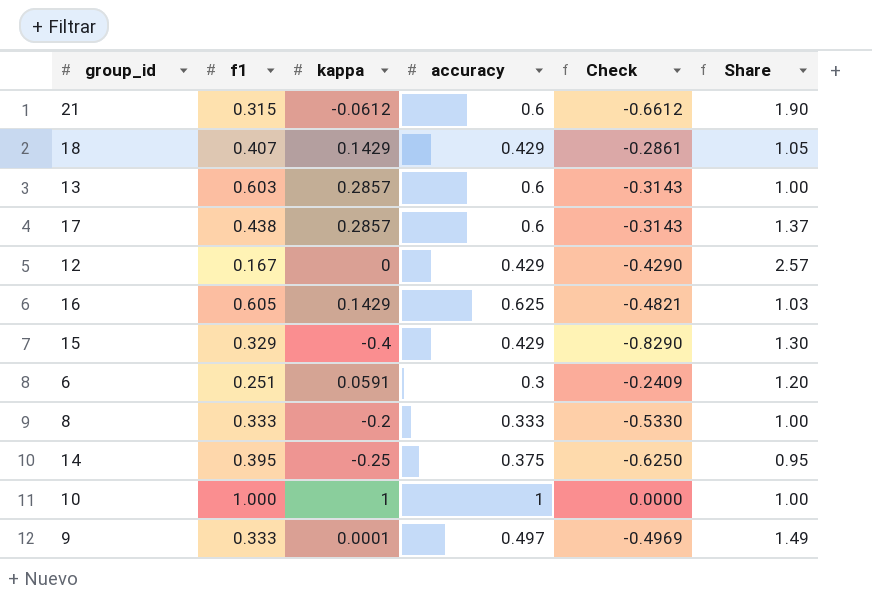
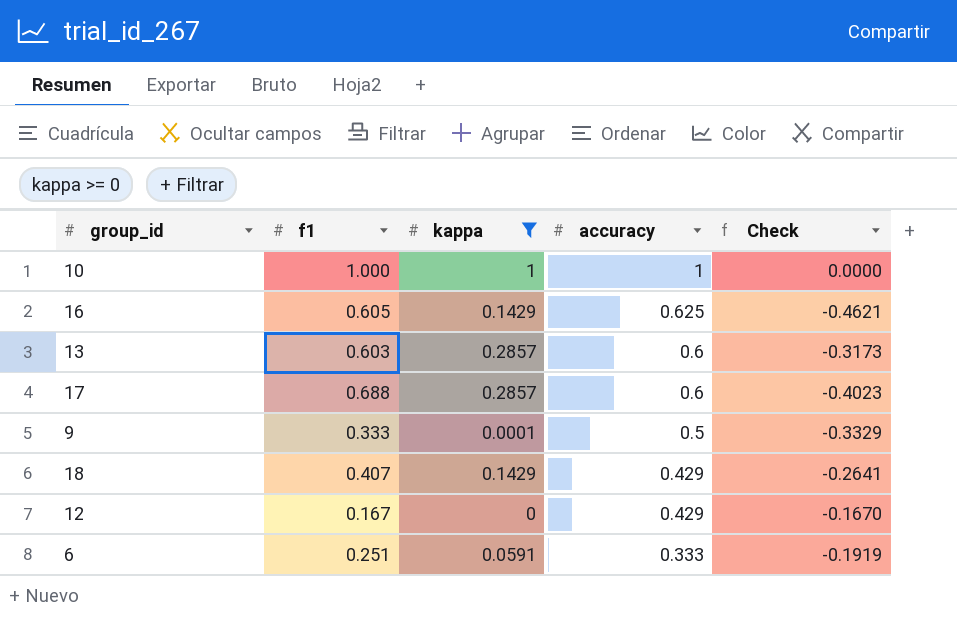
filter: none -> kappa >= 0
row order: none -> accuracy descending
column Share | formula: [accuracy] / [f1] -> none
column Check | formula: [kappa] - [accuracy] -> [kappa] - [f1]
17 | f1: 0.438 -> 0.688
9 | accuracy: 0.497 -> 0.5
6 | accuracy: 0.3 -> 0.333

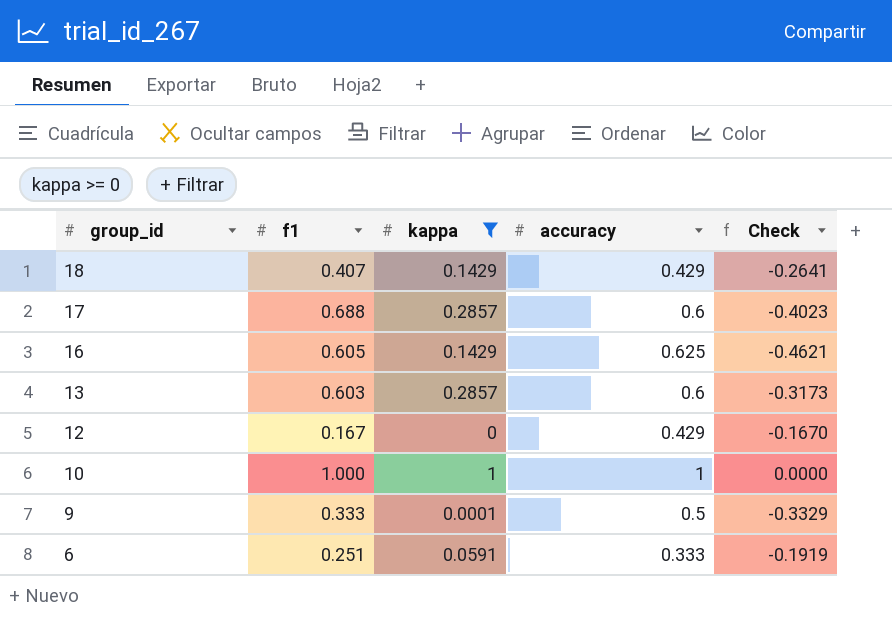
row order: accuracy descending -> group_id descending

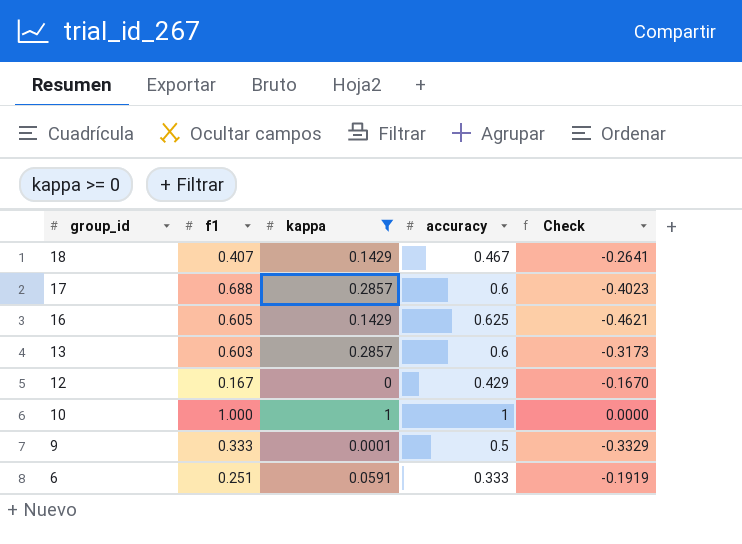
18 | accuracy: 0.429 -> 0.467

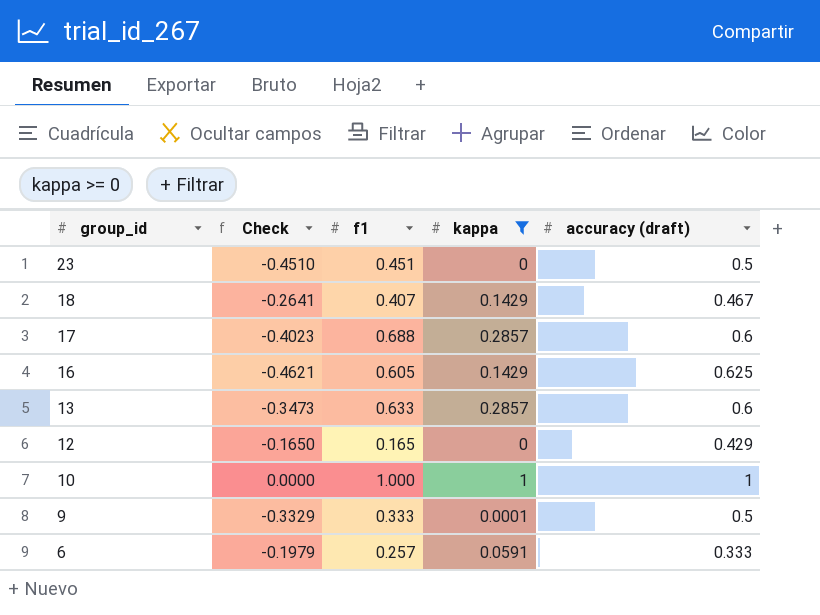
column Check | position: 5 -> 2
column name: accuracy -> accuracy (draft)
row 23: none -> -0.4510 | 0.451 | 0 | 0.5
13 | Check: -0.3173 -> -0.3473
13 | f1: 0.603 -> 0.633
12 | Check: -0.1670 -> -0.1650
12 | f1: 0.167 -> 0.165
6 | Check: -0.1919 -> -0.1979
6 | f1: 0.251 -> 0.257

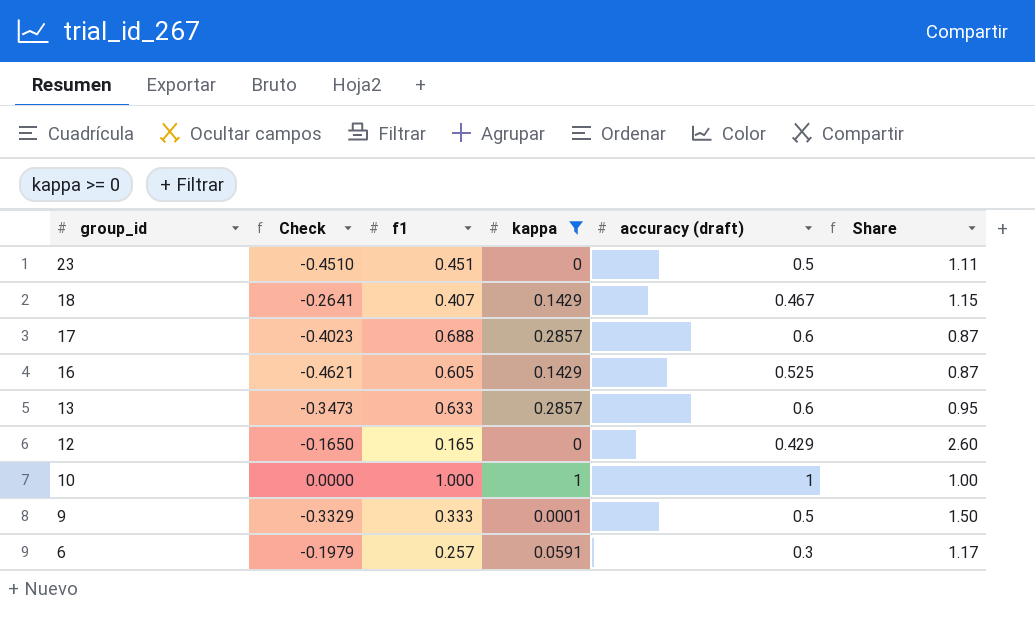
column Share | formula: none -> [accuracy (draft)] / [f1]
16 | accuracy (draft): 0.625 -> 0.525
6 | accuracy (draft): 0.333 -> 0.3

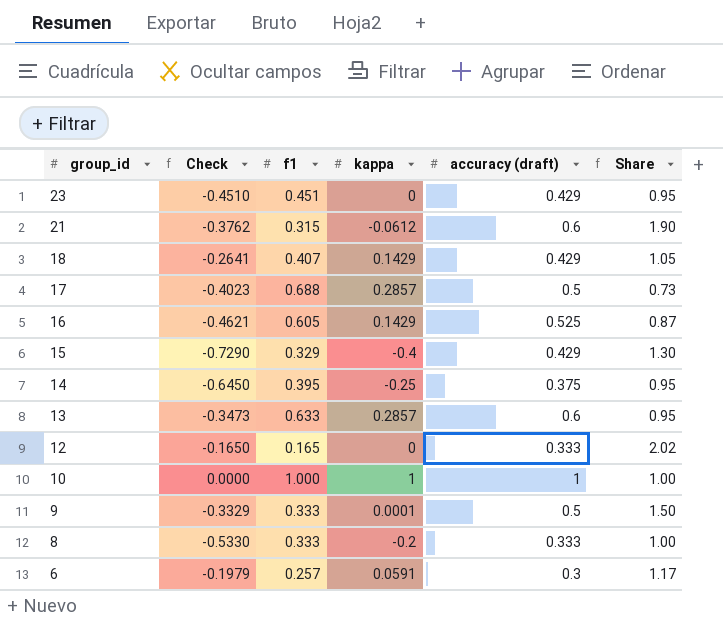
filter: kappa >= 0 -> none
23 | accuracy (draft): 0.5 -> 0.429
23 | Share: 1.11 -> 0.95
18 | accuracy (draft): 0.467 -> 0.429
18 | Share: 1.15 -> 1.05
17 | accuracy (draft): 0.6 -> 0.5
17 | Share: 0.87 -> 0.73
12 | accuracy (draft): 0.429 -> 0.333
12 | Share: 2.60 -> 2.02

